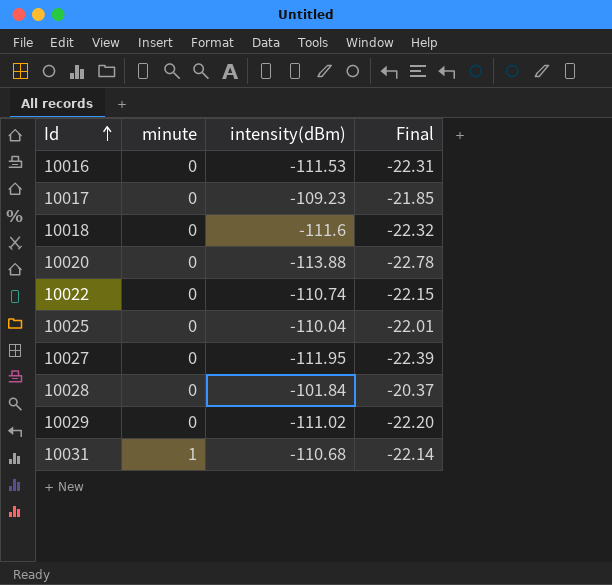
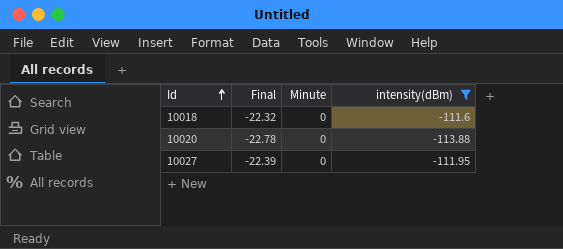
filter: none -> intensity(dBm) <= -111.6
column Final | position: 4 -> 2
column name: minute -> Minute

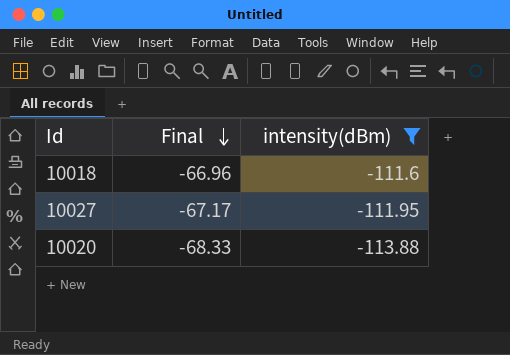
row order: Id ascending -> Final descending
column Minute | position: 3 -> none
column Final | formula: [intensity(dBm)] * 0.2 -> [intensity(dBm)] * 0.6

